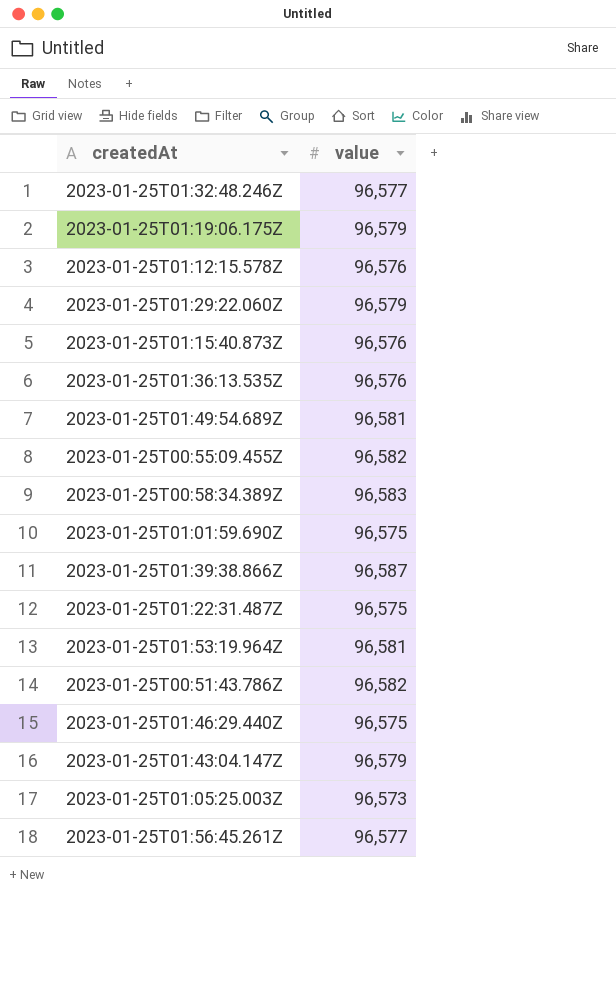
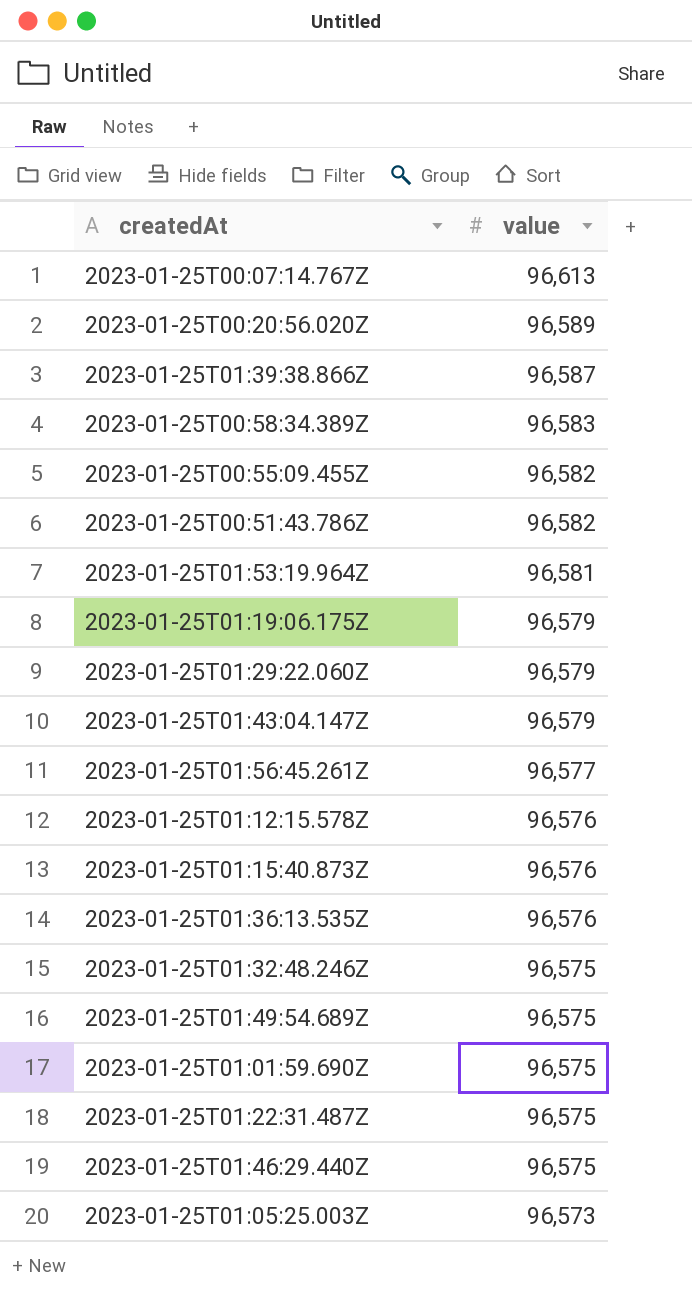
row order: none -> value descending
row 2023-01-25T00:07:14.767Z: none -> 96,613
row 2023-01-25T00:20:56.020Z: none -> 96,589
2023-01-25T01:32:48.246Z | value: 96,577 -> 96,575
2023-01-25T01:49:54.689Z | value: 96,581 -> 96,575

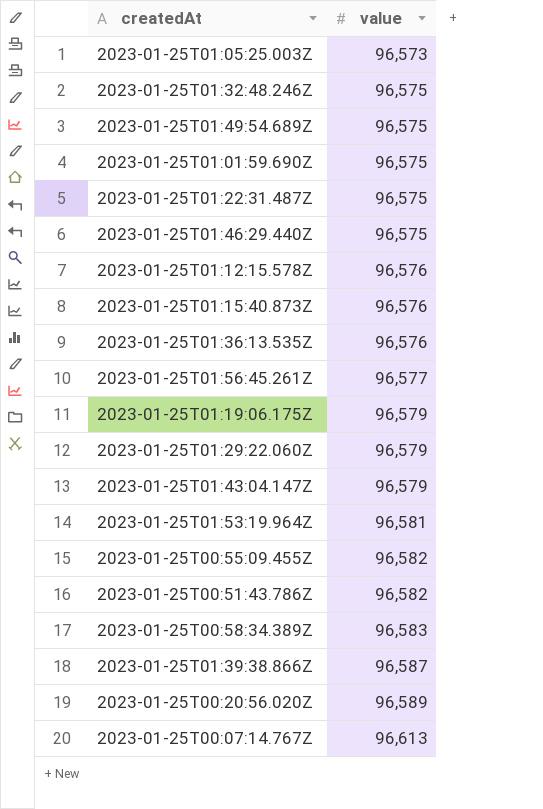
row order: value descending -> value ascending

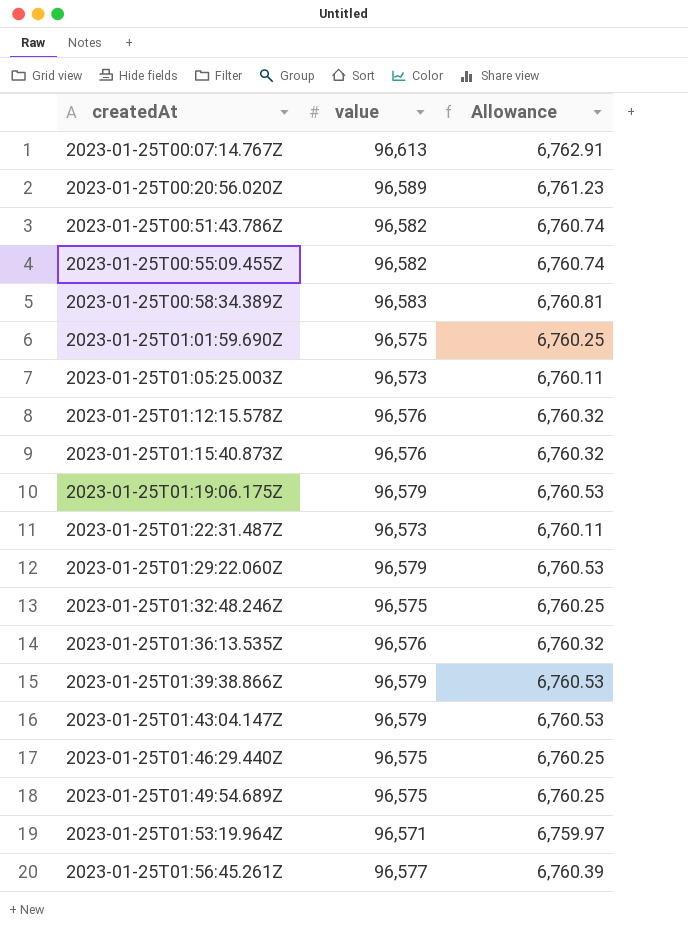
row order: value ascending -> createdAt ascending
column Allowance | formula: none -> [value] * 0.07
2023-01-25T01:22:31.487Z | value: 96,575 -> 96,573
2023-01-25T01:39:38.866Z | value: 96,587 -> 96,579
2023-01-25T01:53:19.964Z | value: 96,581 -> 96,571

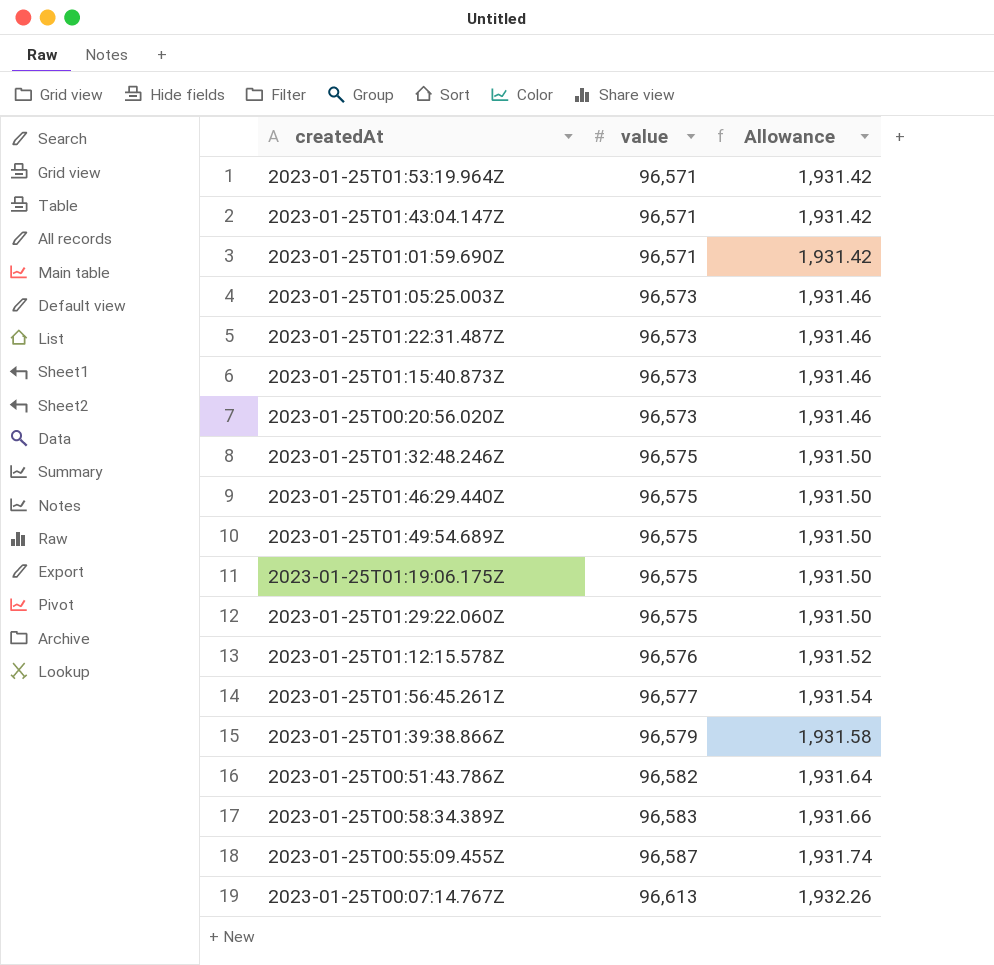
row order: createdAt ascending -> value ascending
column Allowance | formula: [value] * 0.07 -> [value] * 0.02
row 2023-01-25T01:36:13.535Z: 96,576 | 6,760.32 -> none
2023-01-25T01:43:04.147Z | value: 96,579 -> 96,571
2023-01-25T01:01:59.690Z | value: 96,575 -> 96,571
2023-01-25T01:15:40.873Z | value: 96,576 -> 96,573
2023-01-25T00:20:56.020Z | value: 96,589 -> 96,573
2023-01-25T01:19:06.175Z | value: 96,579 -> 96,575
2023-01-25T01:29:22.060Z | value: 96,579 -> 96,575
2023-01-25T00:55:09.455Z | value: 96,582 -> 96,587

